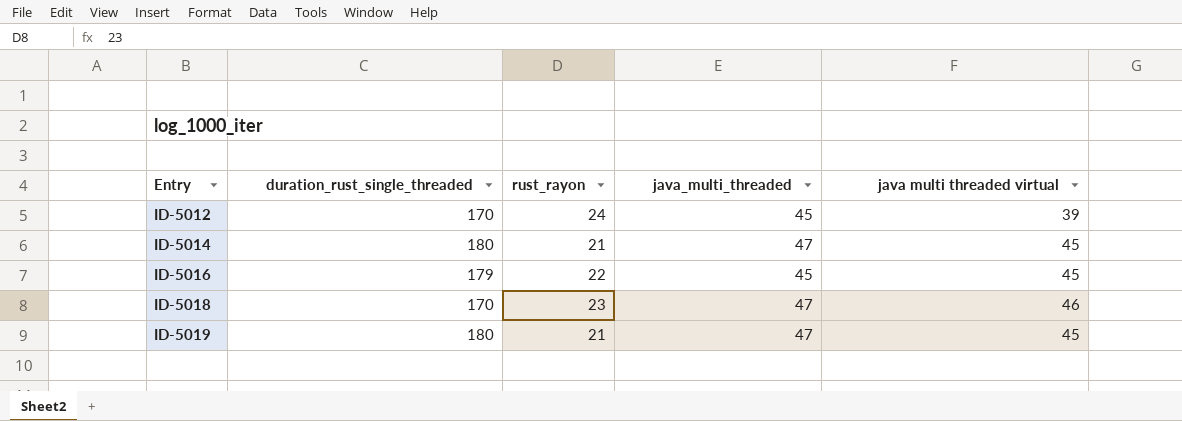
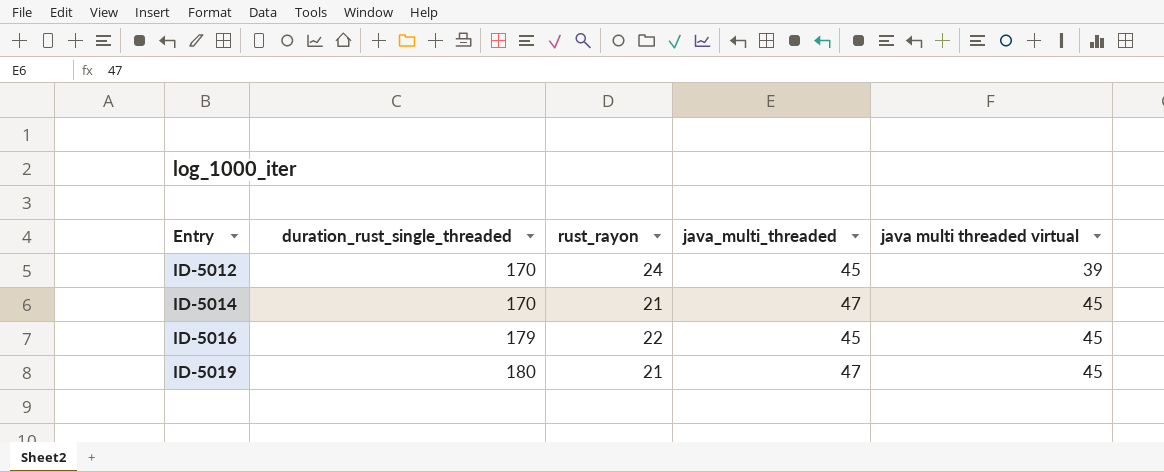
row ID-5018: 170 | 23 | 47 | 46 -> none
ID-5014 | duration_rust_single_threaded: 180 -> 170

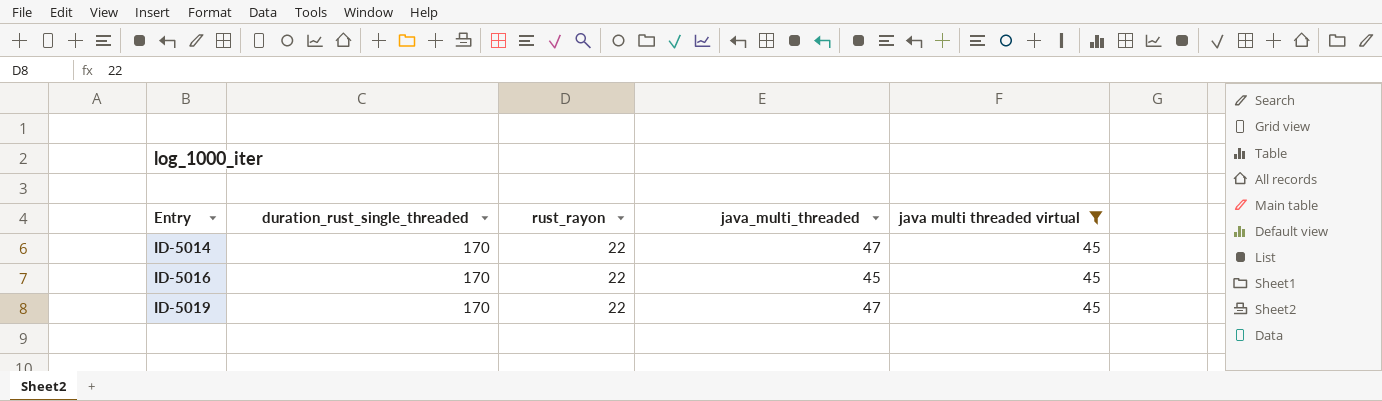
filter: none -> java multi threaded virtual = 45
ID-5014 | rust_rayon: 21 -> 22
ID-5016 | duration_rust_single_threaded: 179 -> 170
ID-5019 | duration_rust_single_threaded: 180 -> 170
ID-5019 | rust_rayon: 21 -> 22

